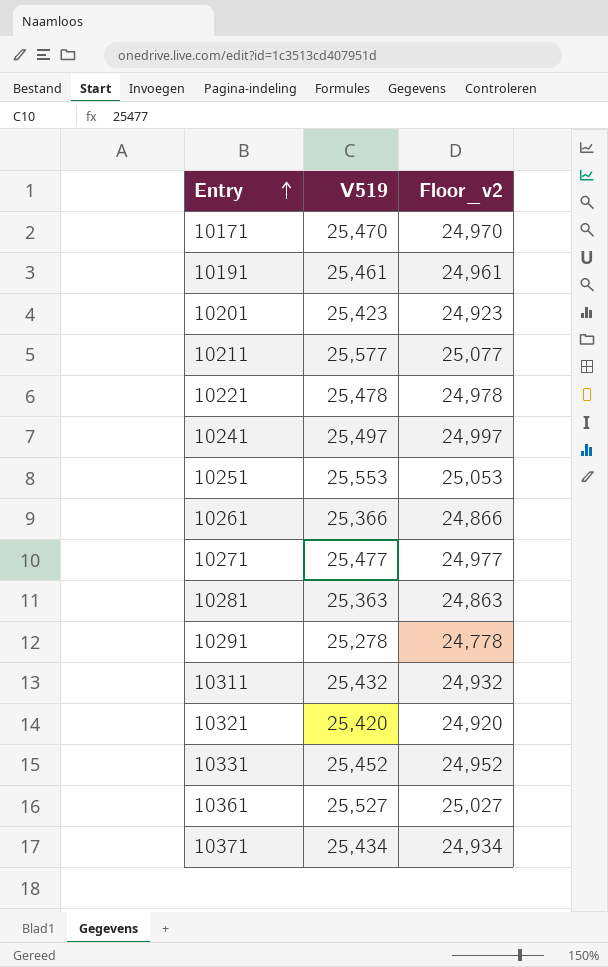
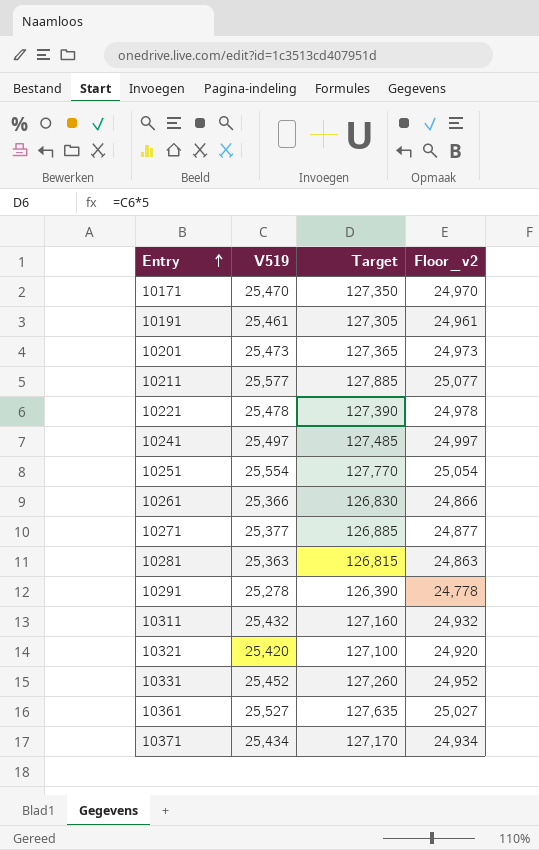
column Target | formula: none -> [V519] * 5
10201 | V519: 25,423 -> 25,473
10201 | Floor_v2: 24,923 -> 24,973
10251 | V519: 25,553 -> 25,554
10251 | Floor_v2: 25,053 -> 25,054
10271 | V519: 25,477 -> 25,377
10271 | Floor_v2: 24,977 -> 24,877

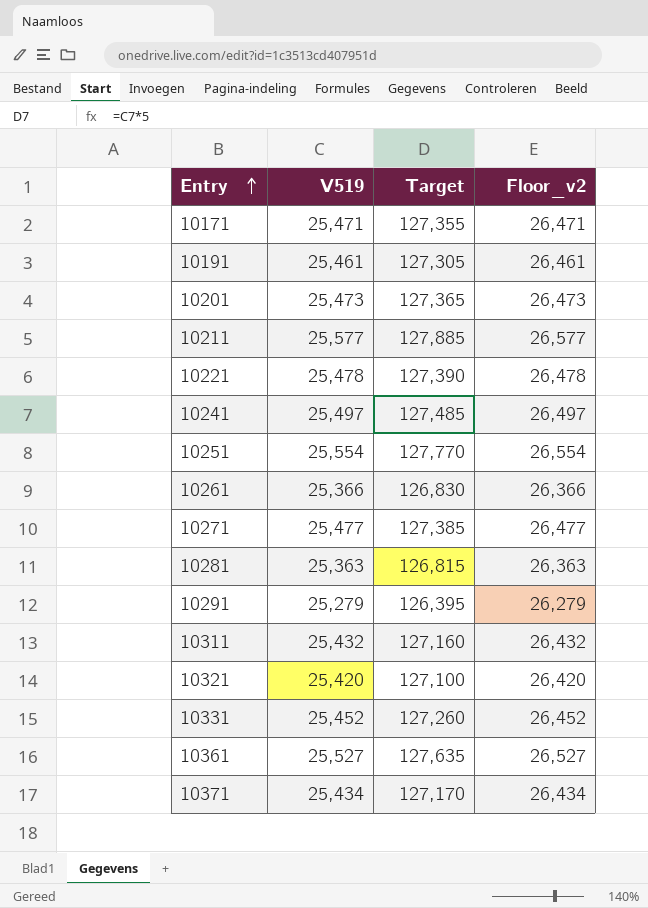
column Floor_v2 | formula: [V519] - 500 -> [V519] + 1000
10171 | V519: 25,470 -> 25,471
10171 | Target: 127,350 -> 127,355
10271 | V519: 25,377 -> 25,477
10271 | Target: 126,885 -> 127,385
10291 | V519: 25,278 -> 25,279
10291 | Target: 126,390 -> 126,395

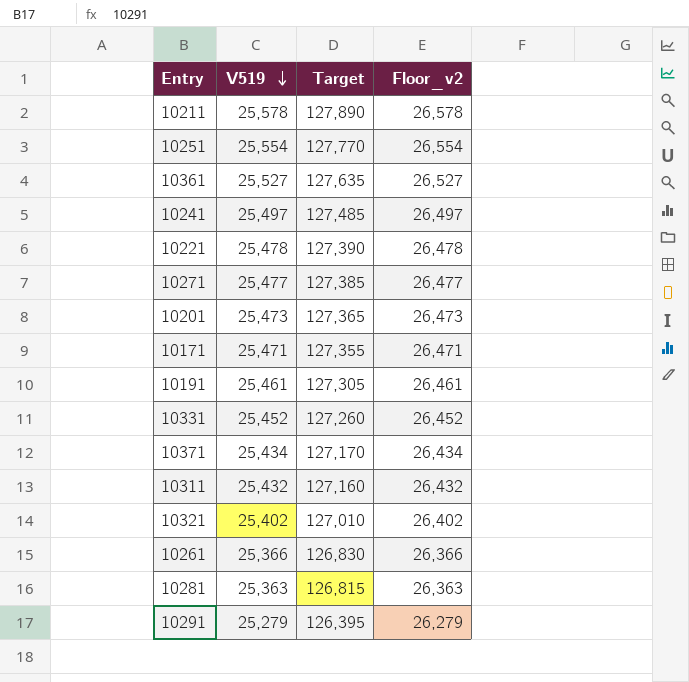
row order: Entry ascending -> V519 descending
10211 | V519: 25,577 -> 25,578
10211 | Target: 127,885 -> 127,890
10211 | Floor_v2: 26,577 -> 26,578
10321 | V519: 25,420 -> 25,402
10321 | Target: 127,100 -> 127,010
10321 | Floor_v2: 26,420 -> 26,402

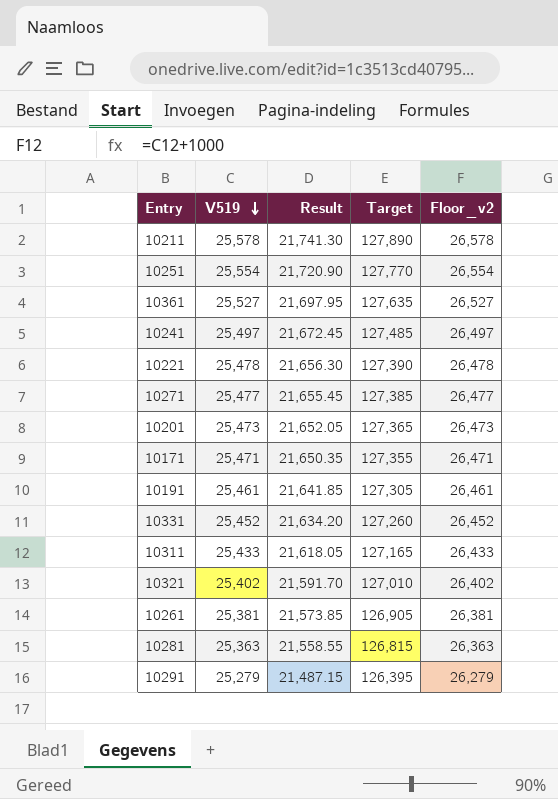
column Result | formula: none -> [V519] * 0.85
row 10371: 25,434 | 127,170 | 26,434 -> none
10311 | V519: 25,432 -> 25,433
10311 | Target: 127,160 -> 127,165
10311 | Floor_v2: 26,432 -> 26,433
10261 | V519: 25,366 -> 25,381
10261 | Target: 126,830 -> 126,905
10261 | Floor_v2: 26,366 -> 26,381

